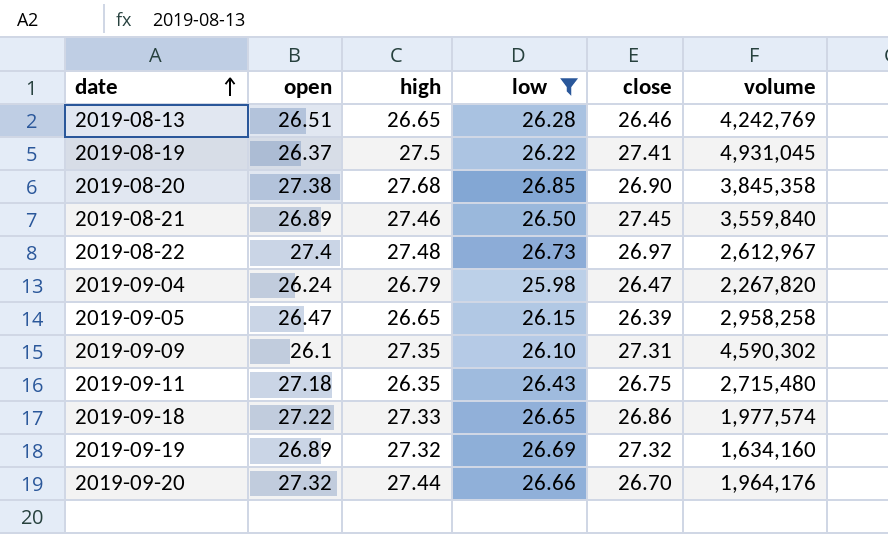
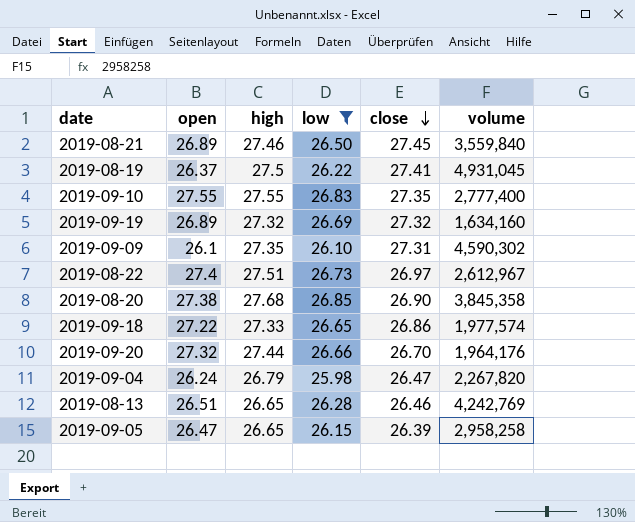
row order: date ascending -> close descending
row 2019-09-11: 27.18 | 26.35 | 26.43 | 26.75 | 2,715,480 -> none
row 2019-09-10: none -> 27.55 | 27.55 | 26.83 | 27.35 | 2,777,400
2019-08-22 | high: 27.48 -> 27.51

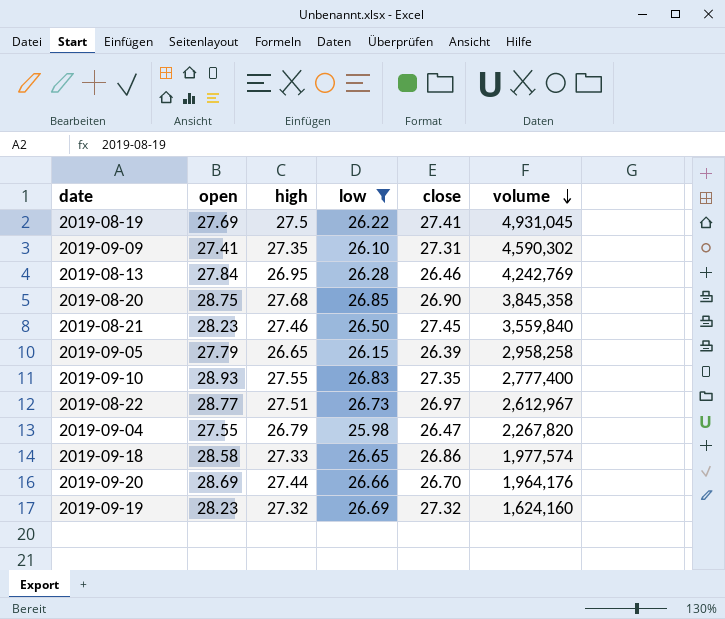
row order: close descending -> volume descending
2019-08-19 | open: 26.37 -> 27.69
2019-09-09 | open: 26.1 -> 27.41
2019-08-13 | open: 26.51 -> 27.84
2019-08-13 | high: 26.65 -> 26.95
2019-08-20 | open: 27.38 -> 28.75
2019-08-21 | open: 26.89 -> 28.23
2019-09-05 | open: 26.47 -> 27.79
2019-09-10 | open: 27.55 -> 28.93
2019-08-22 | open: 27.4 -> 28.77
2019-09-04 | open: 26.24 -> 27.55
2019-09-18 | open: 27.22 -> 28.58
2019-09-20 | open: 27.32 -> 28.69
2019-09-19 | open: 26.89 -> 28.23
2019-09-19 | volume: 1,634,160 -> 1,624,160

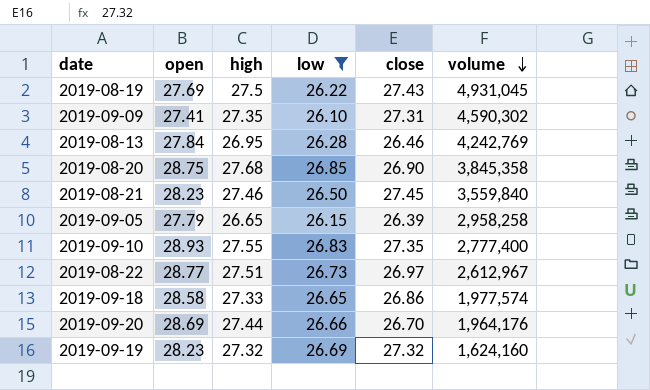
row 2019-09-04: 27.55 | 26.79 | 25.98 | 26.47 | 2,267,820 -> none
2019-08-19 | close: 27.41 -> 27.43

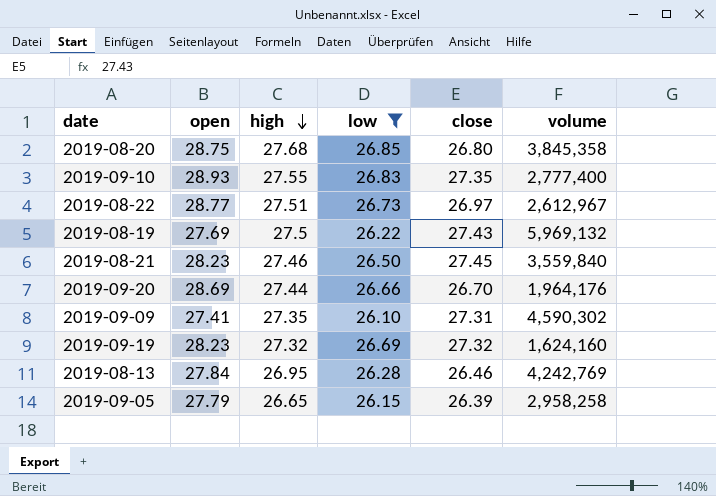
row order: volume descending -> high descending
row 2019-09-18: 28.58 | 27.33 | 26.65 | 26.86 | 1,977,574 -> none
2019-08-20 | close: 26.90 -> 26.80
2019-08-19 | volume: 4,931,045 -> 5,969,132

